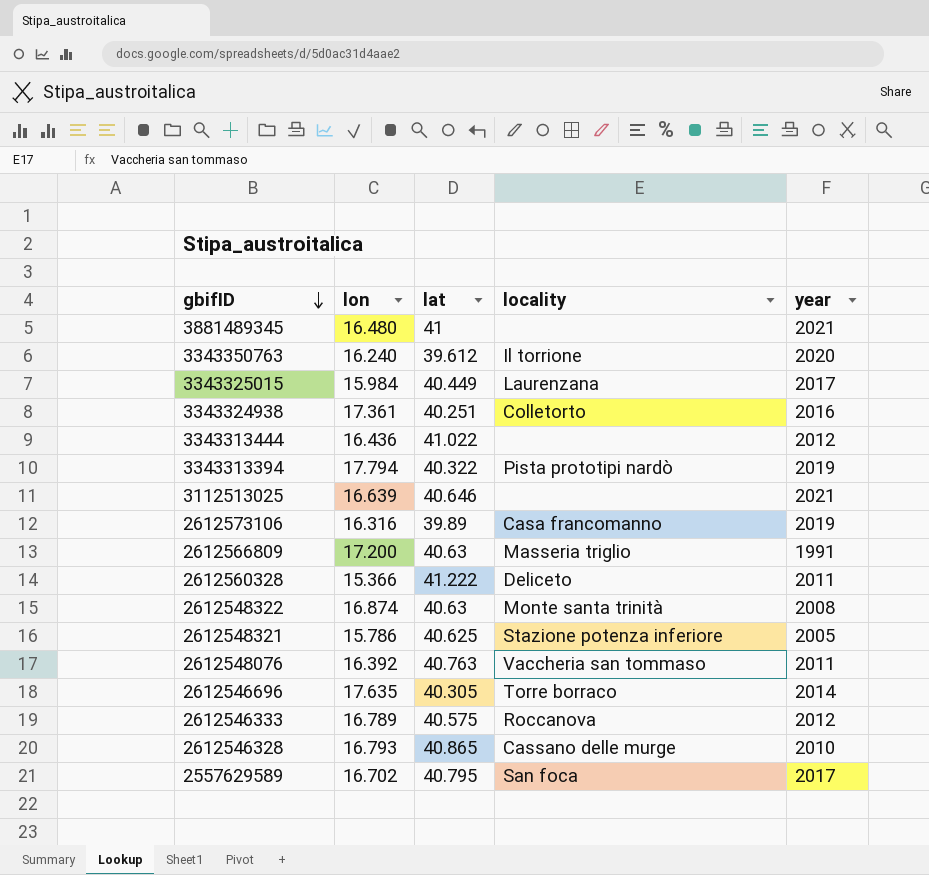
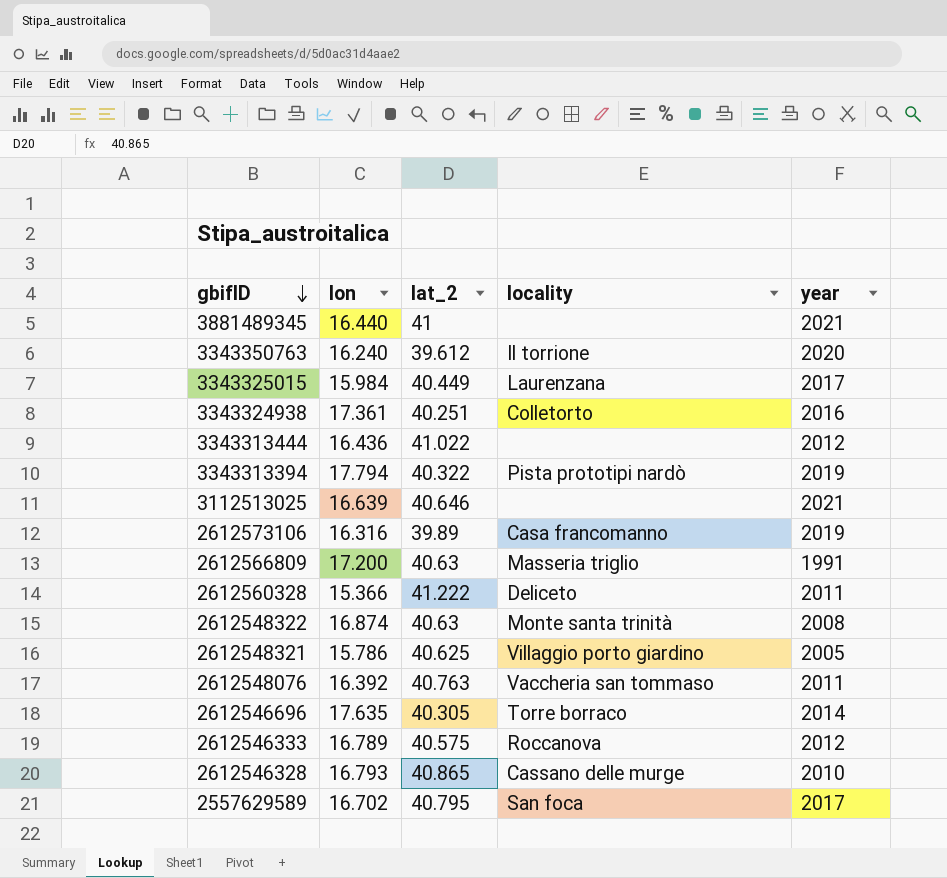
column name: lat -> lat_2
3881489345 | lon: 16.480 -> 16.440
2612548321 | locality: Stazione potenza inferiore -> Villaggio porto giardino

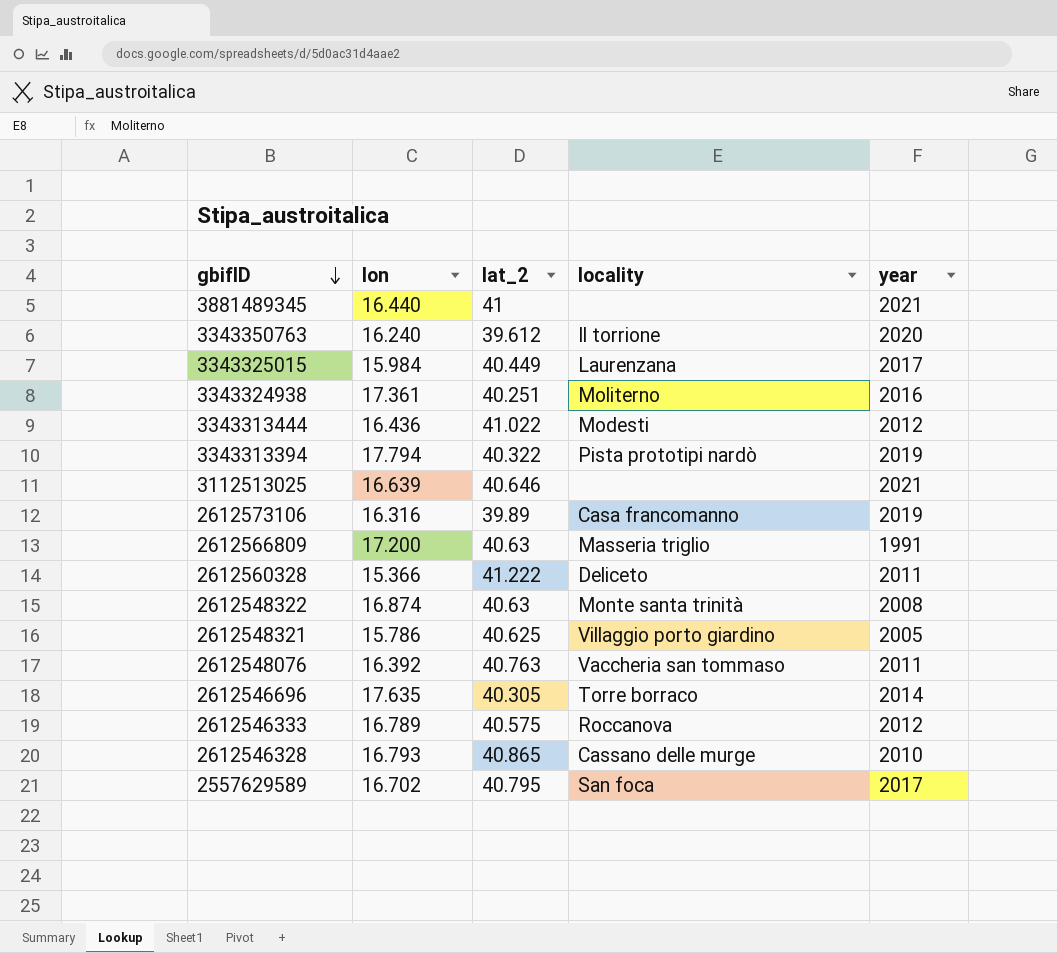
3343324938 | locality: Colletorto -> Moliterno
3343313444 | locality: none -> Modesti

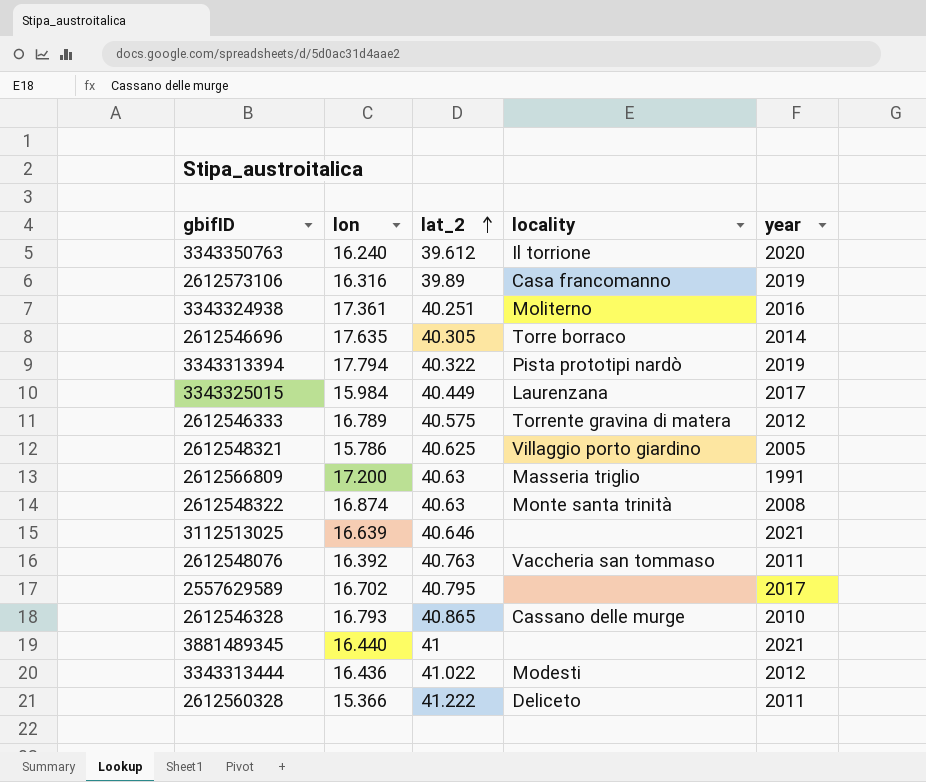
row order: gbifID descending -> lat_2 ascending
2612546333 | locality: Roccanova -> Torrente gravina di matera
2557629589 | locality: San foca -> none

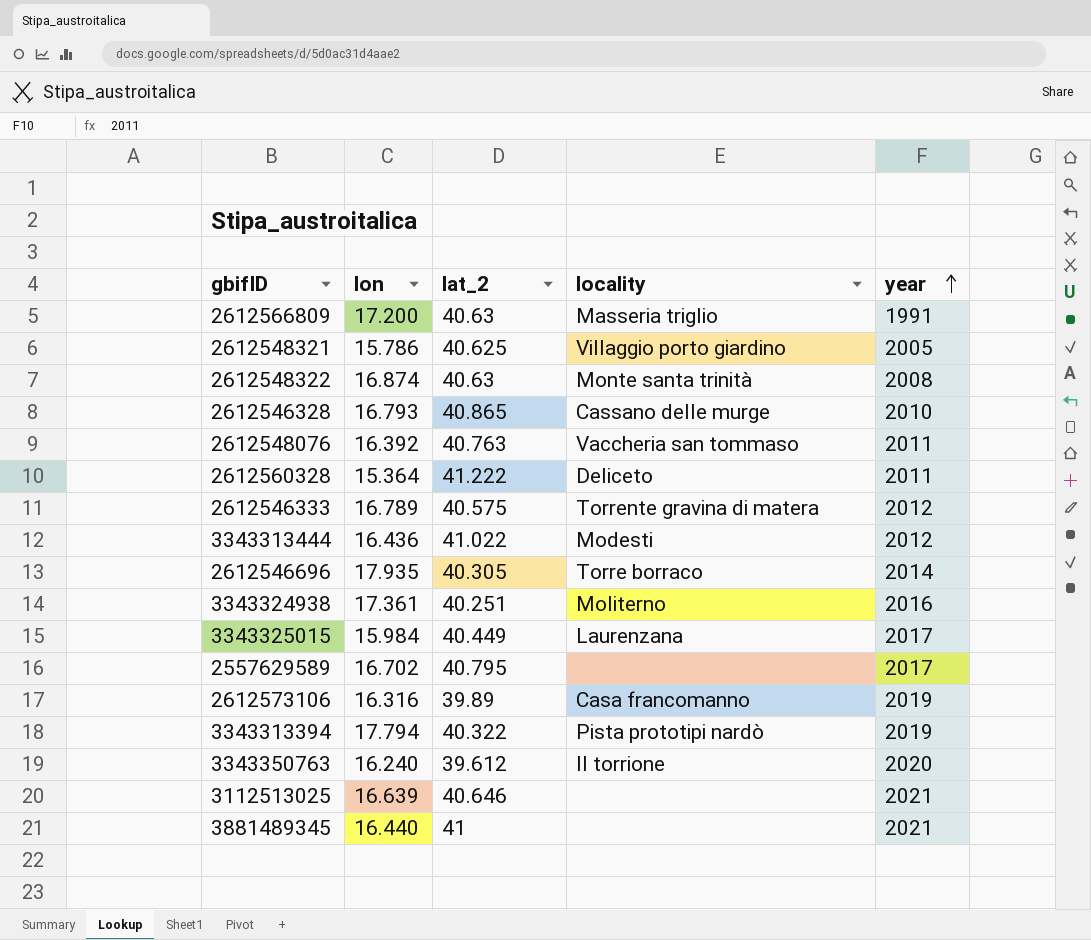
row order: lat_2 ascending -> year ascending
2612560328 | lon: 15.366 -> 15.364
2612546696 | lon: 17.635 -> 17.935

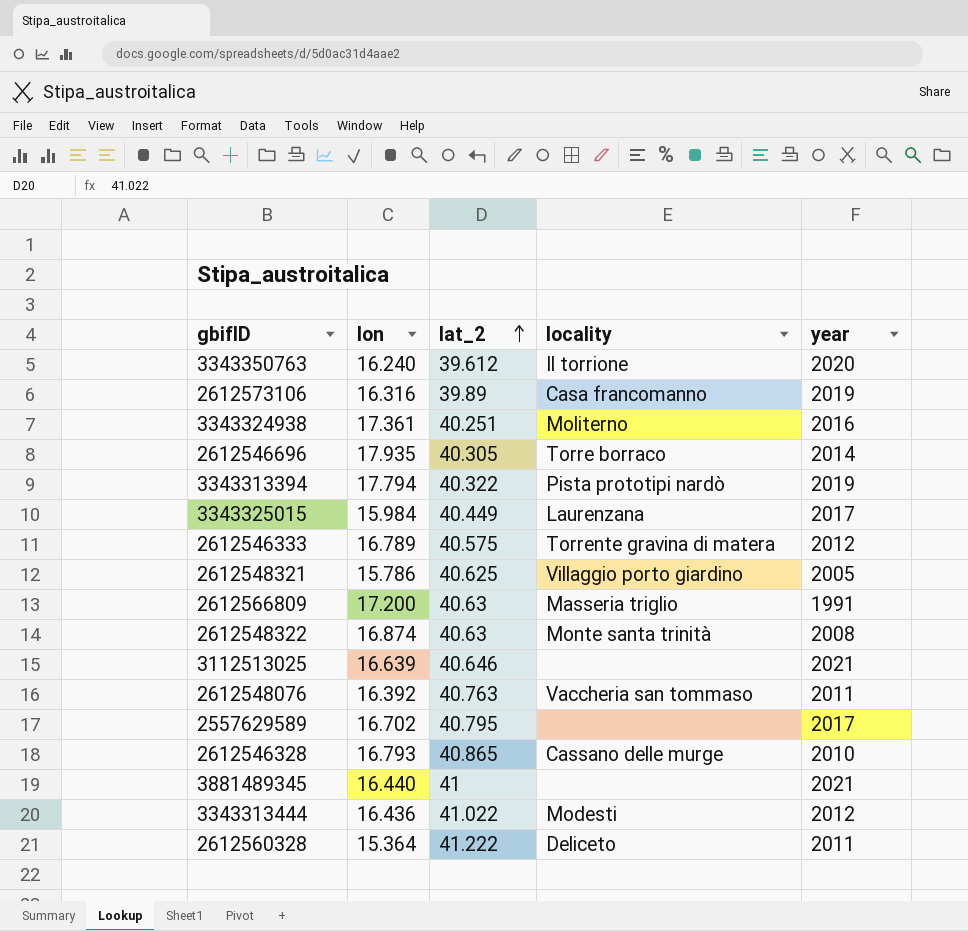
row order: year ascending -> lat_2 ascending

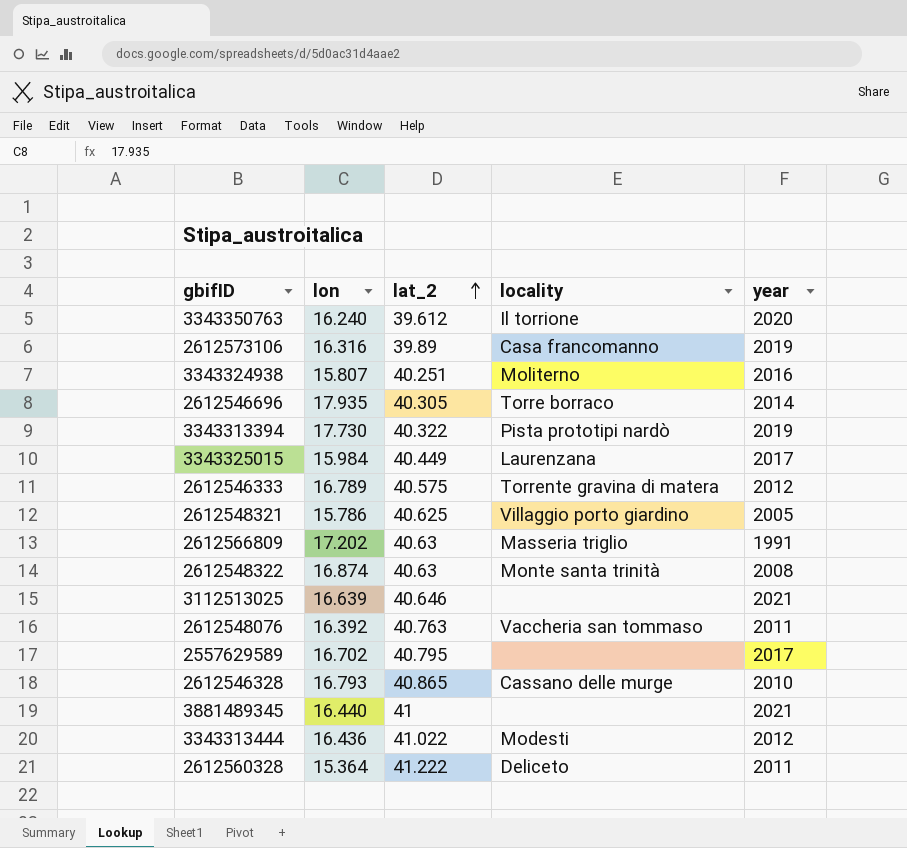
3343324938 | lon: 17.361 -> 15.807
3343313394 | lon: 17.794 -> 17.730
2612566809 | lon: 17.200 -> 17.202

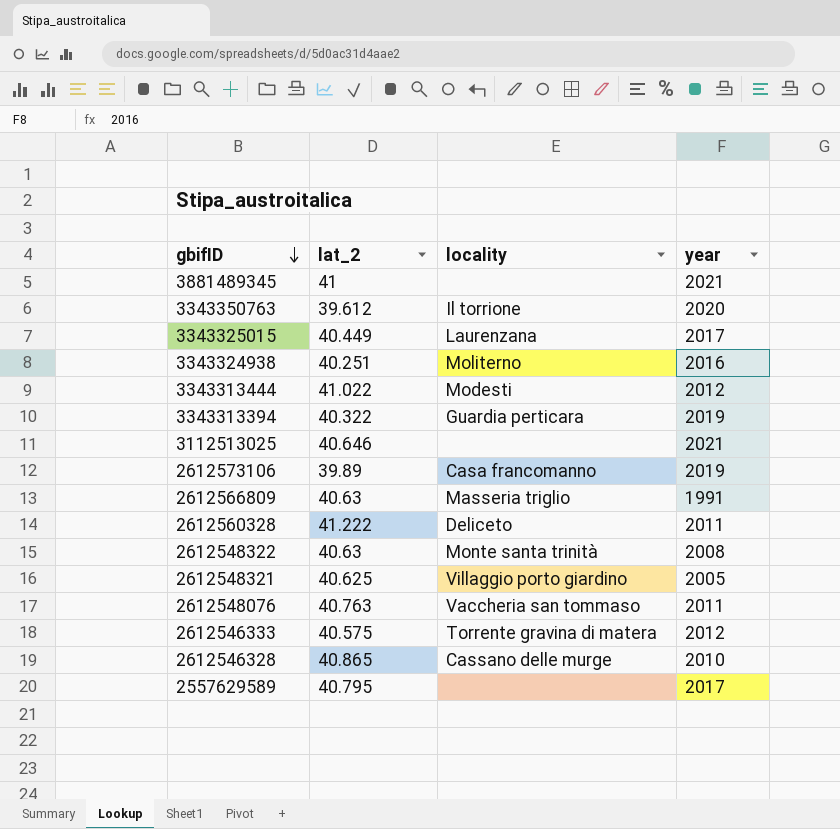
row order: lat_2 ascending -> gbifID descending
column lon | position: 2 -> none
row 2612546696: 17.935 | 40.305 | Torre borraco | 2014 -> none
3343313394 | locality: Pista prototipi nardò -> Guardia perticara

